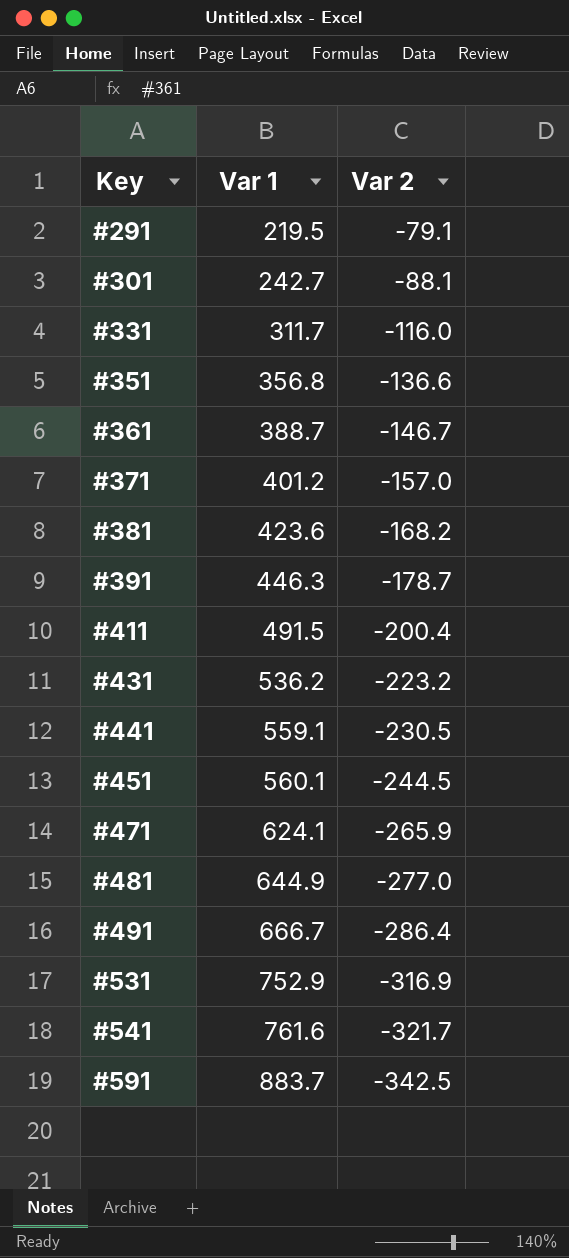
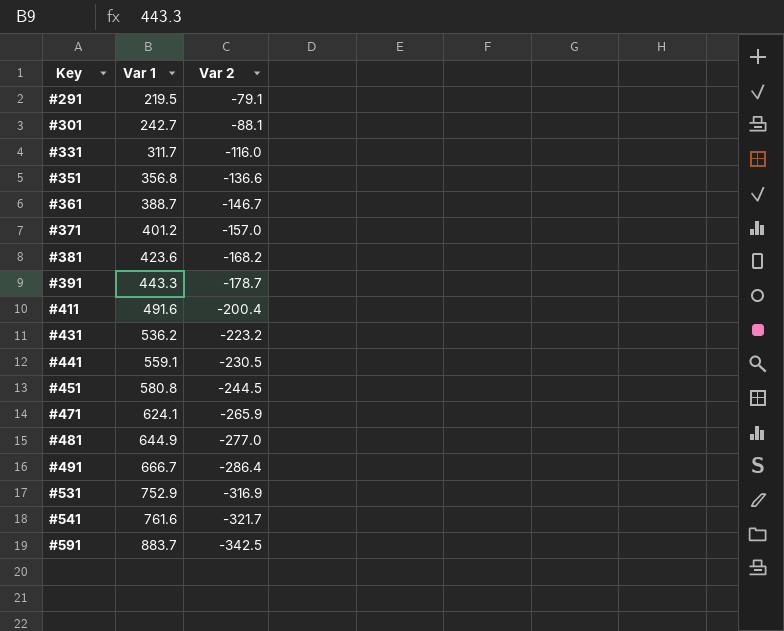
#391 | Var 1: 446.3 -> 443.3
#411 | Var 1: 491.5 -> 491.6
#451 | Var 1: 560.1 -> 580.8

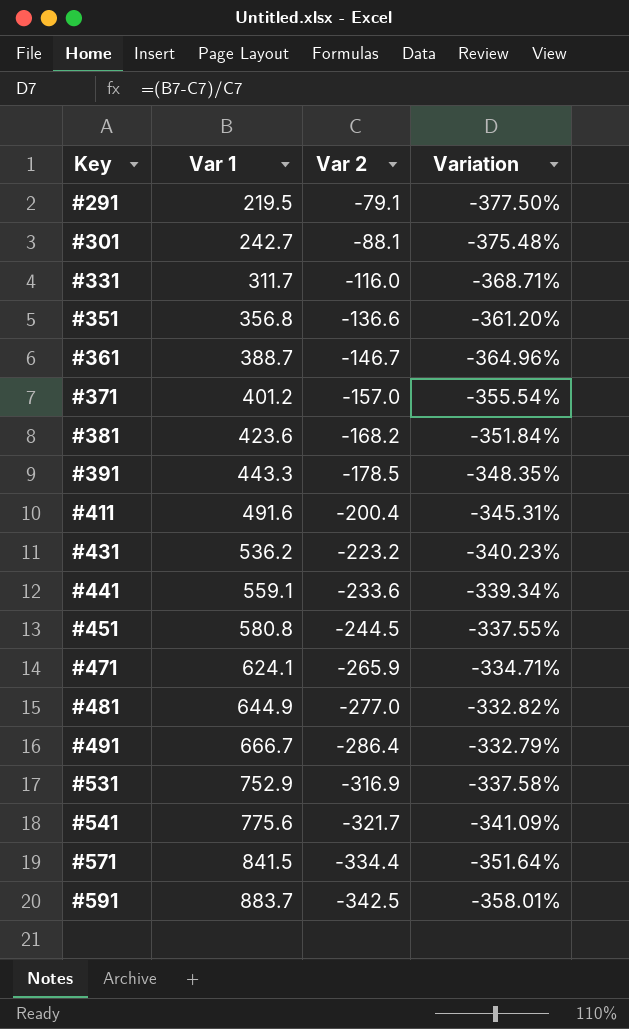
column Variation | formula: none -> ([Var 1] - [Var 2]) / [Var 2]
#391 | Var 2: -178.7 -> -178.5
#441 | Var 2: -230.5 -> -233.6
#541 | Var 1: 761.6 -> 775.6
row #571: none -> 841.5 | -334.4 | -351.64%

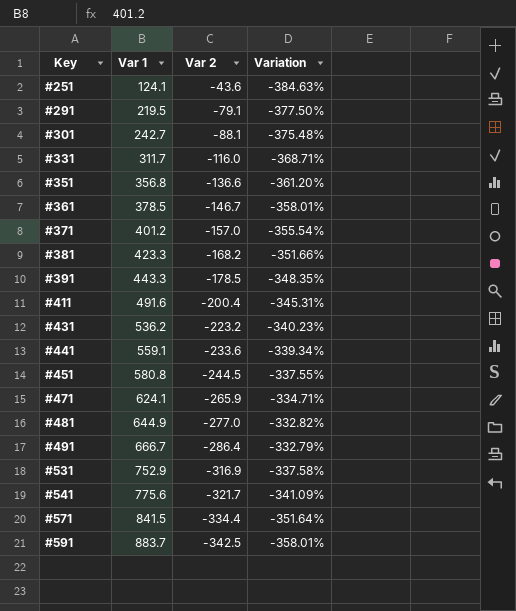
row #251: none -> 124.1 | -43.6 | -384.63%
#361 | Var 1: 388.7 -> 378.5
#361 | Variation: -364.96% -> -358.01%
#381 | Var 1: 423.6 -> 423.3
#381 | Variation: -351.84% -> -351.66%

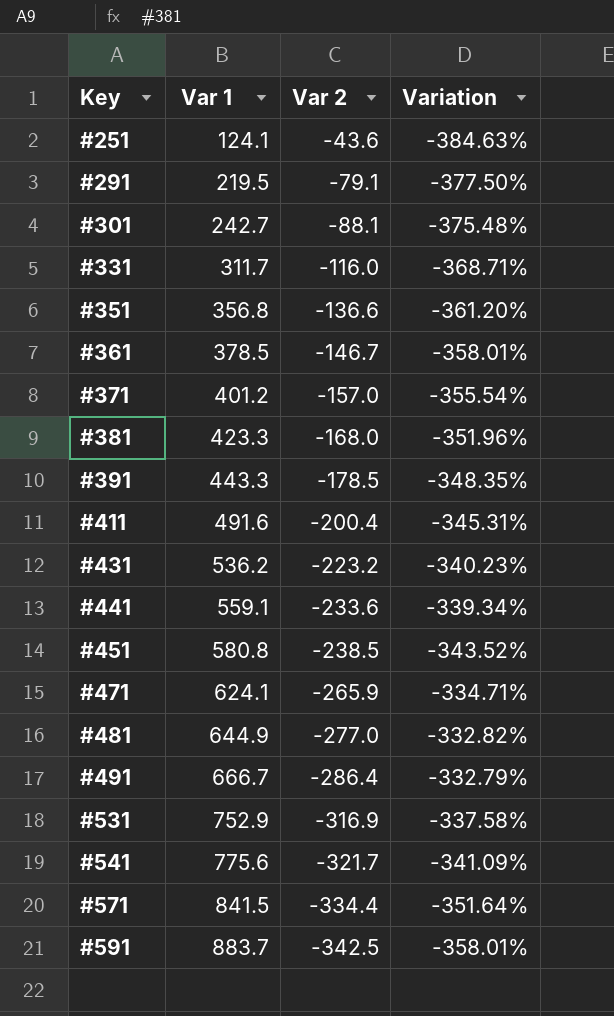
#381 | Var 2: -168.2 -> -168.0
#381 | Variation: -351.66% -> -351.96%
#451 | Var 2: -244.5 -> -238.5
#451 | Variation: -337.55% -> -343.52%

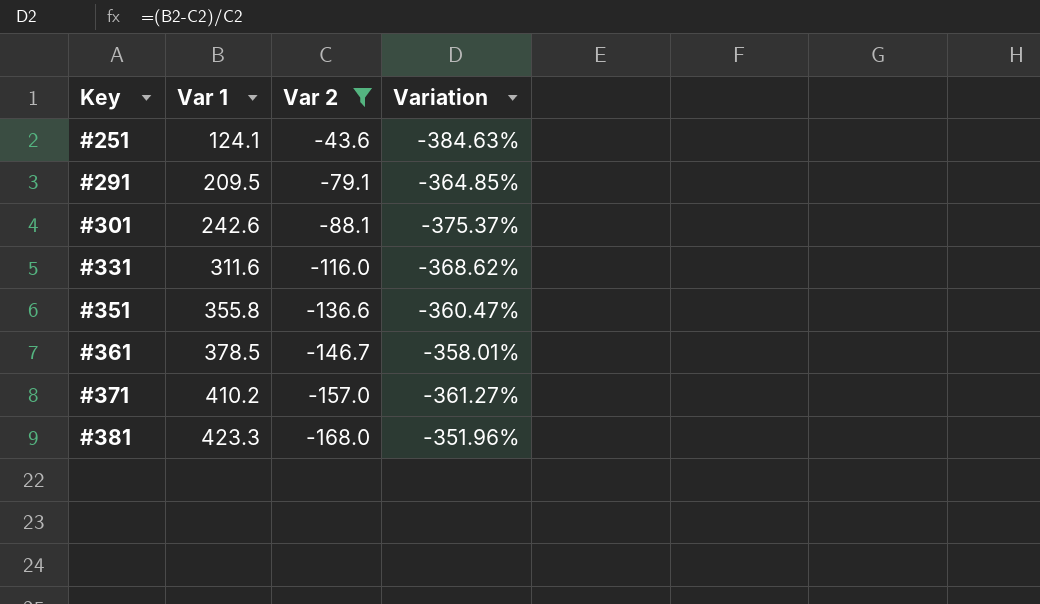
filter: none -> Var 2 >= -168.0
#291 | Var 1: 219.5 -> 209.5
#291 | Variation: -377.50% -> -364.85%
#301 | Var 1: 242.7 -> 242.6
#301 | Variation: -375.48% -> -375.37%
#331 | Var 1: 311.7 -> 311.6
#331 | Variation: -368.71% -> -368.62%
#351 | Var 1: 356.8 -> 355.8
#351 | Variation: -361.20% -> -360.47%
#371 | Var 1: 401.2 -> 410.2
#371 | Variation: -355.54% -> -361.27%

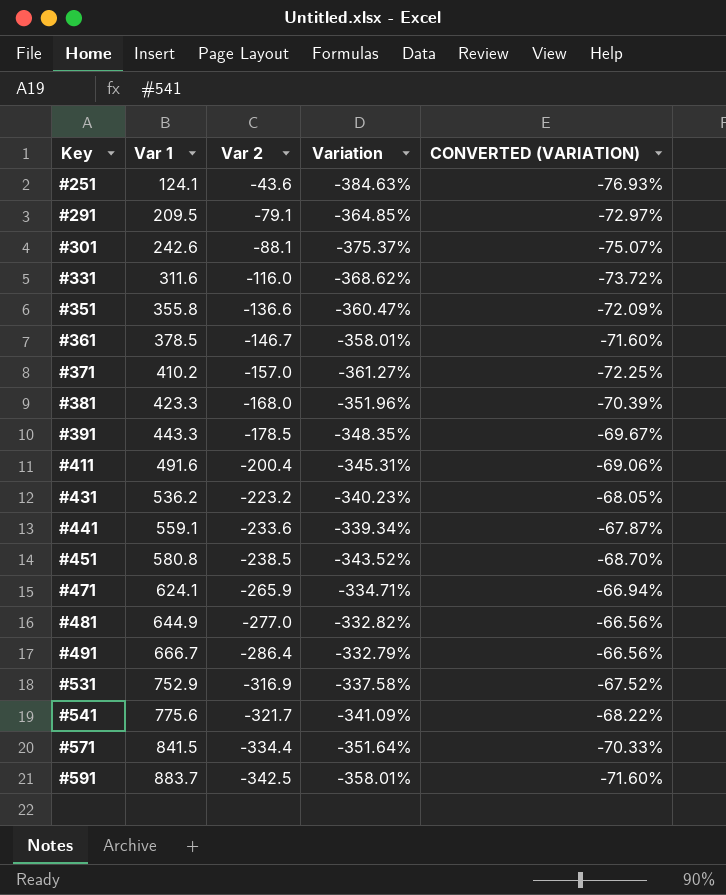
filter: Var 2 >= -168.0 -> none
column CONVERTED (VARIATION) | formula: none -> [Variation] * 0.2

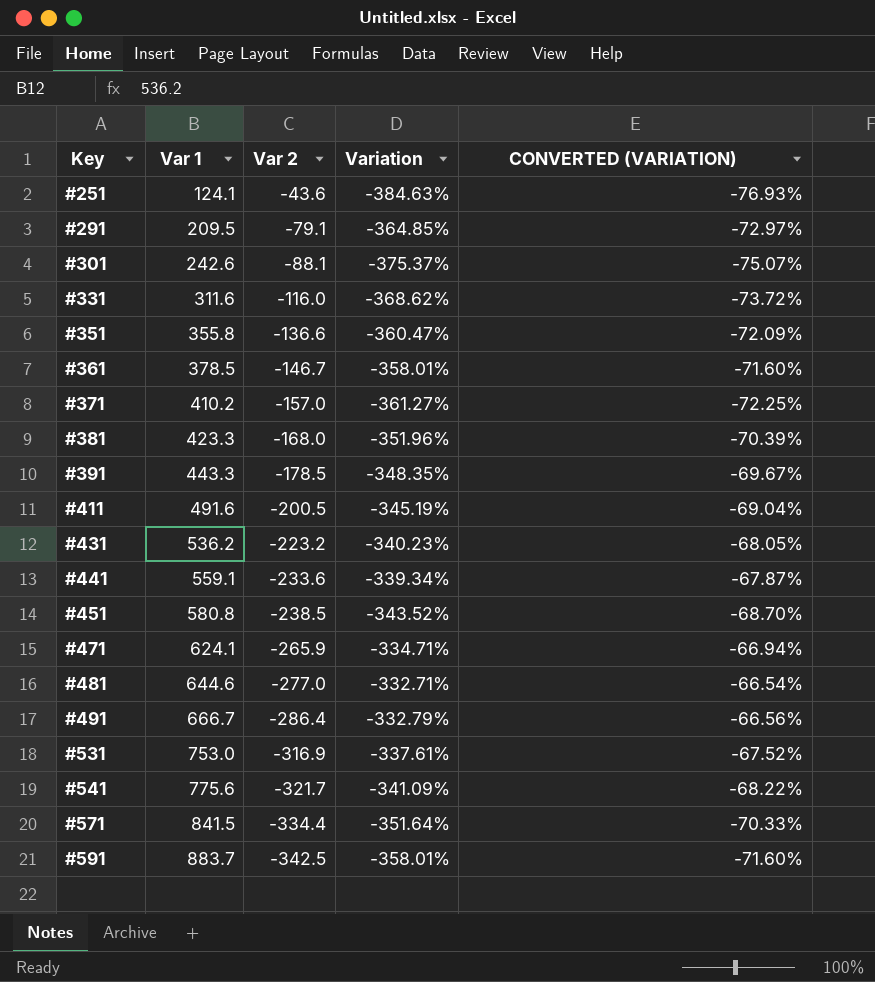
#411 | Var 2: -200.4 -> -200.5
#411 | Variation: -345.31% -> -345.19%
#411 | CONVERTED (VARIATION): -69.06% -> -69.04%
#481 | Var 1: 644.9 -> 644.6
#481 | Variation: -332.82% -> -332.71%
#481 | CONVERTED (VARIATION): -66.56% -> -66.54%
#531 | Var 1: 752.9 -> 753.0
#531 | Variation: -337.58% -> -337.61%

